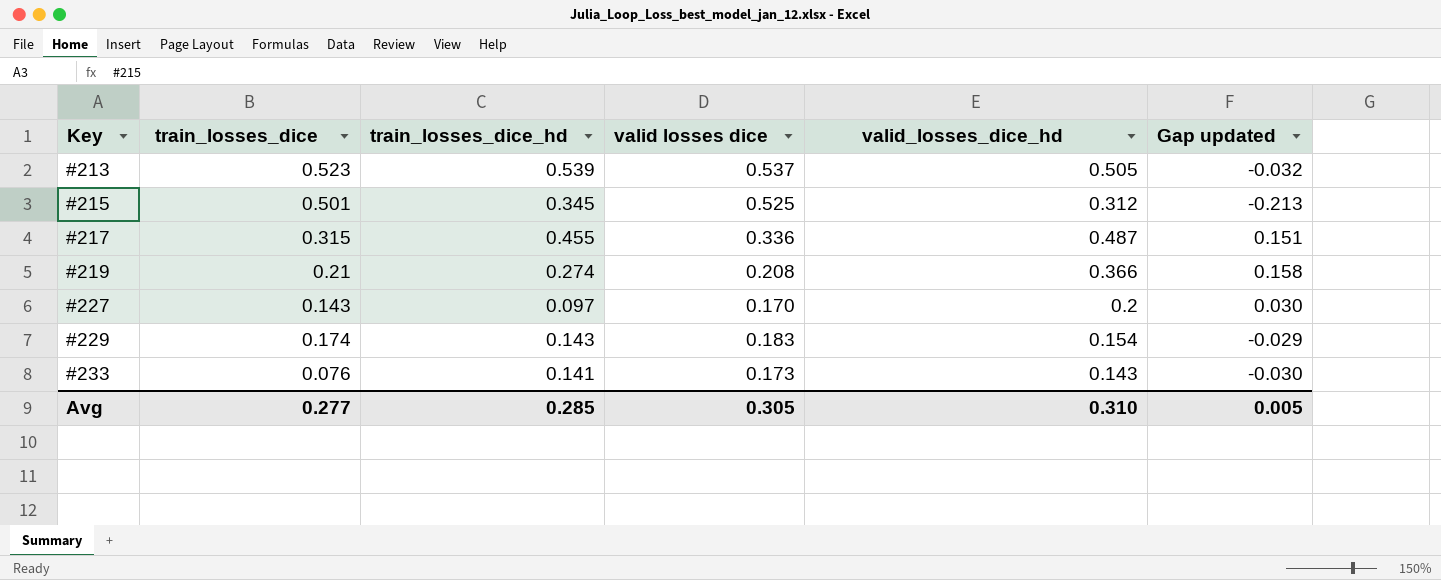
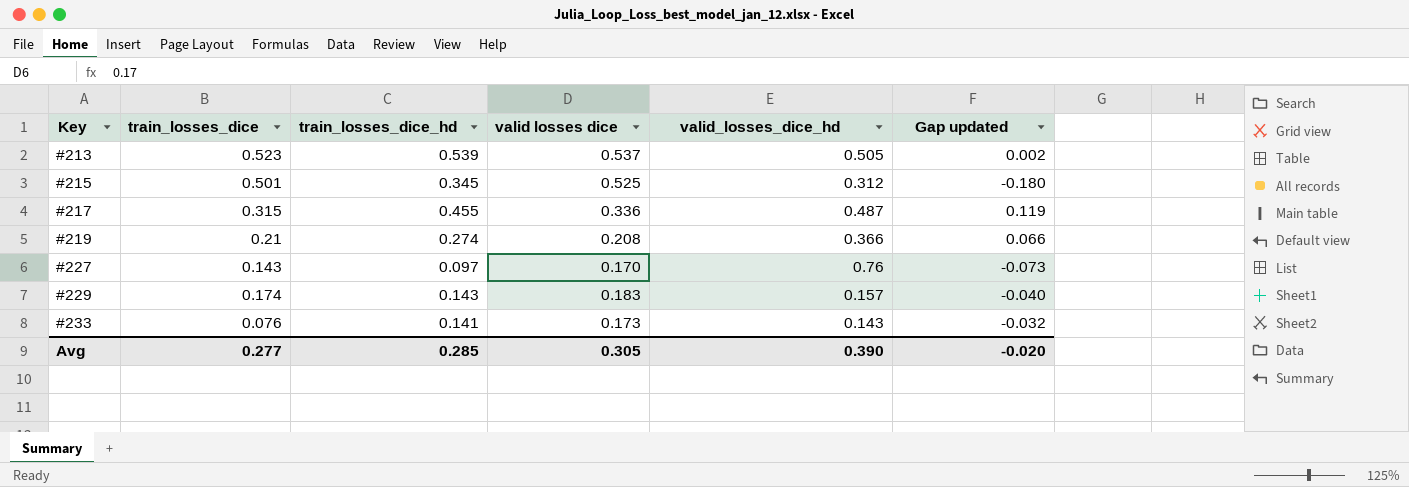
column Gap updated | formula: [valid_losses_dice_hd] - [valid losses dice] -> [train_losses_dice_hd] - [valid losses dice]
#227 | valid_losses_dice_hd: 0.2 -> 0.76
#229 | valid_losses_dice_hd: 0.154 -> 0.157
Avg | valid_losses_dice_hd: 0.310 -> 0.390
Avg | Gap updated: 0.005 -> -0.020

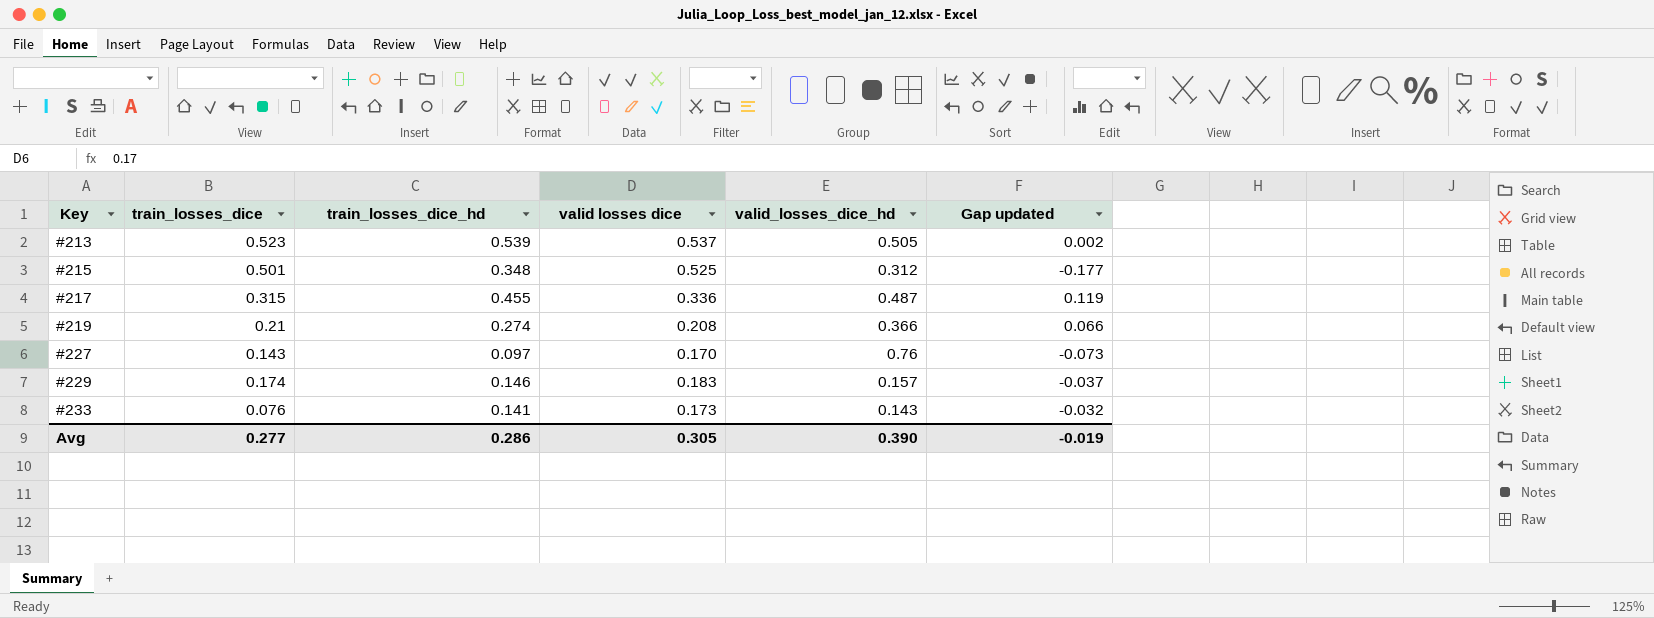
#215 | train_losses_dice_hd: 0.345 -> 0.348
#215 | Gap updated: -0.180 -> -0.177
#229 | train_losses_dice_hd: 0.143 -> 0.146
#229 | Gap updated: -0.040 -> -0.037
Avg | train_losses_dice_hd: 0.285 -> 0.286
Avg | Gap updated: -0.020 -> -0.019

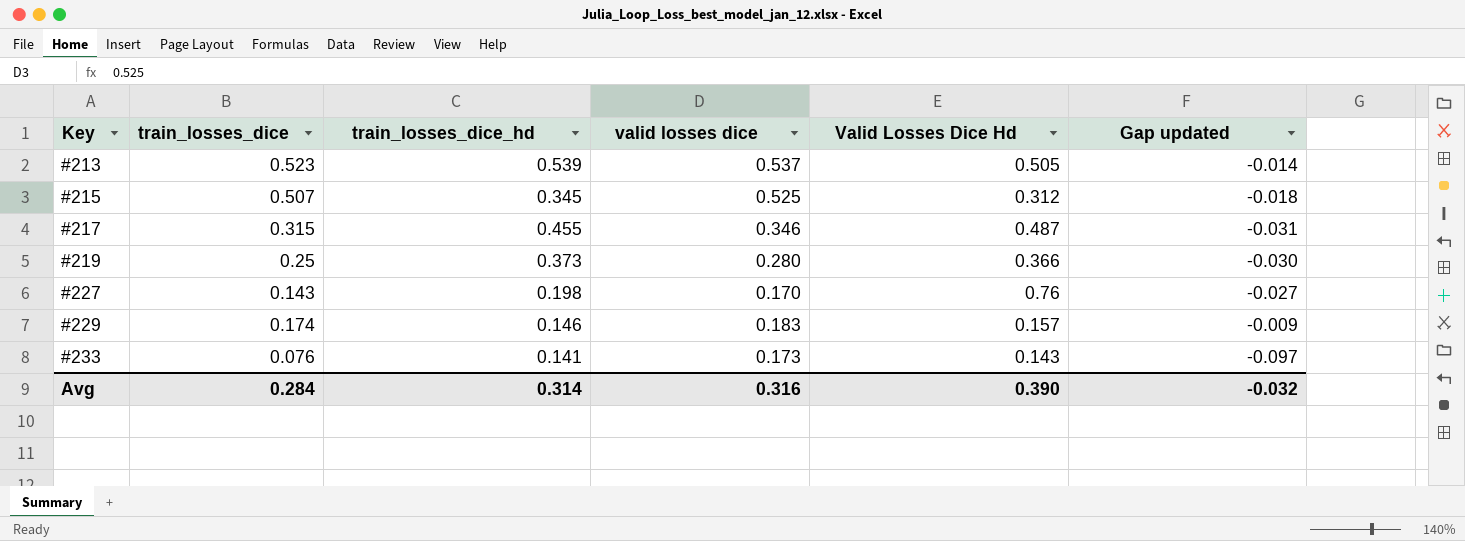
column name: valid_losses_dice_hd -> Valid Losses Dice Hd
column Gap updated | formula: [train_losses_dice_hd] - [valid losses dice] -> [train_losses_dice] - [valid losses dice]
#215 | train_losses_dice: 0.501 -> 0.507
#215 | train_losses_dice_hd: 0.348 -> 0.345
#217 | valid losses dice: 0.336 -> 0.346
#219 | train_losses_dice: 0.21 -> 0.25
#219 | train_losses_dice_hd: 0.274 -> 0.373
#219 | valid losses dice: 0.208 -> 0.280
#227 | train_losses_dice_hd: 0.097 -> 0.198
Avg | train_losses_dice: 0.277 -> 0.284
Avg | train_losses_dice_hd: 0.286 -> 0.314
Avg | valid losses dice: 0.305 -> 0.316
Avg | Gap updated: -0.019 -> -0.032

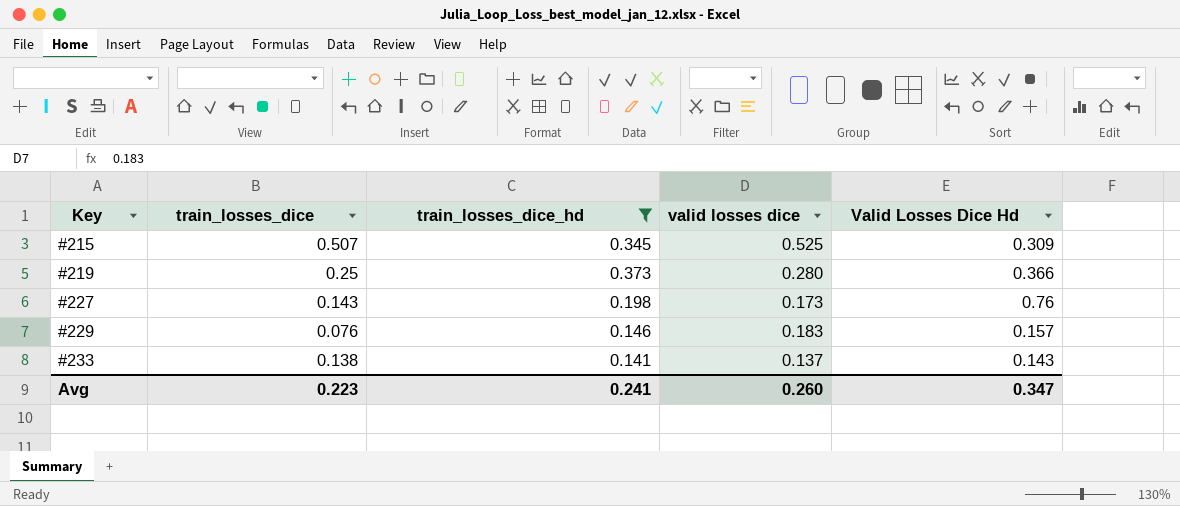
filter: none -> train_losses_dice_hd <= 0.373
column Gap updated | formula: [train_losses_dice] - [valid losses dice] -> none
#215 | Valid Losses Dice Hd: 0.312 -> 0.309
#227 | valid losses dice: 0.170 -> 0.173
#229 | train_losses_dice: 0.174 -> 0.076
#233 | train_losses_dice: 0.076 -> 0.138
#233 | valid losses dice: 0.173 -> 0.137
Avg | train_losses_dice: 0.284 -> 0.223
Avg | train_losses_dice_hd: 0.314 -> 0.241
Avg | valid losses dice: 0.316 -> 0.260
Avg | Valid Losses Dice Hd: 0.390 -> 0.347

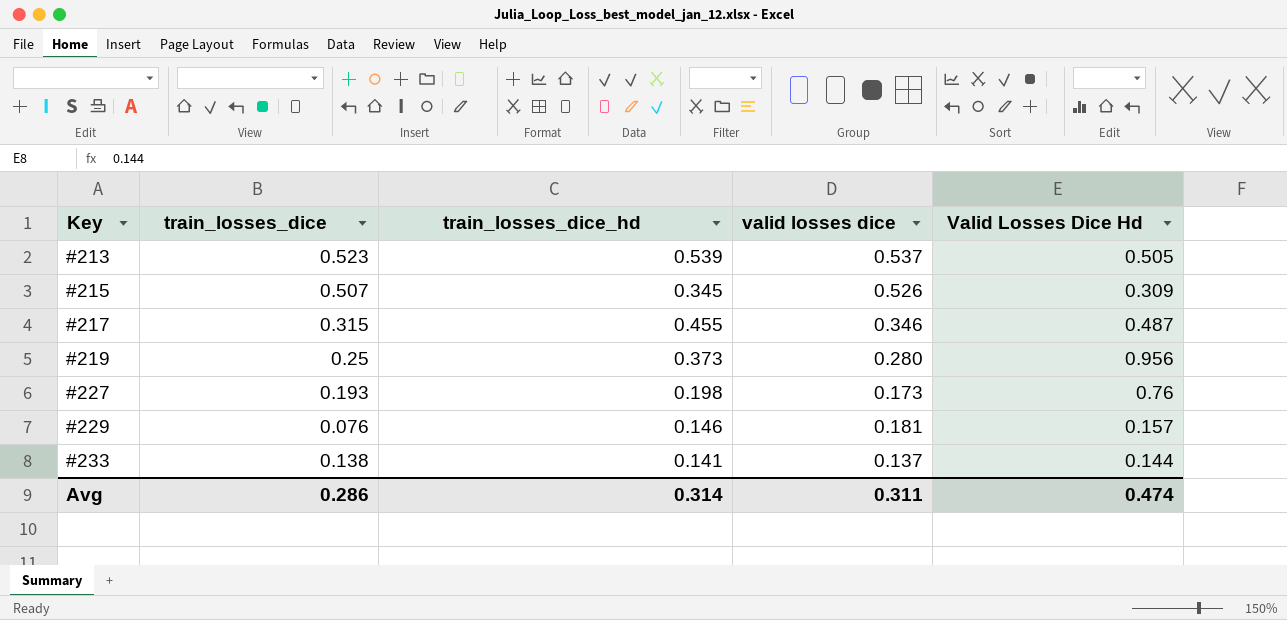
filter: train_losses_dice_hd <= 0.373 -> none
#215 | valid losses dice: 0.525 -> 0.526
#219 | Valid Losses Dice Hd: 0.366 -> 0.956
#227 | train_losses_dice: 0.143 -> 0.193
#229 | valid losses dice: 0.183 -> 0.181
#233 | Valid Losses Dice Hd: 0.143 -> 0.144
Avg | train_losses_dice: 0.223 -> 0.286
Avg | train_losses_dice_hd: 0.241 -> 0.314
Avg | valid losses dice: 0.260 -> 0.311
Avg | Valid Losses Dice Hd: 0.347 -> 0.474

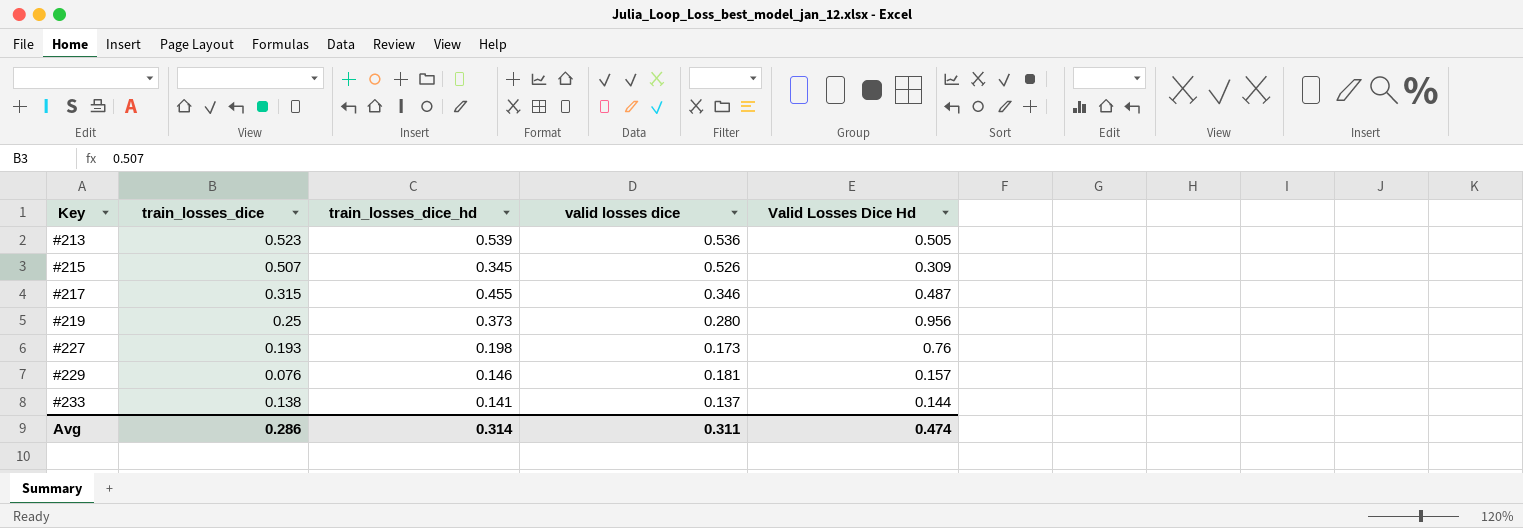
#213 | valid losses dice: 0.537 -> 0.536

